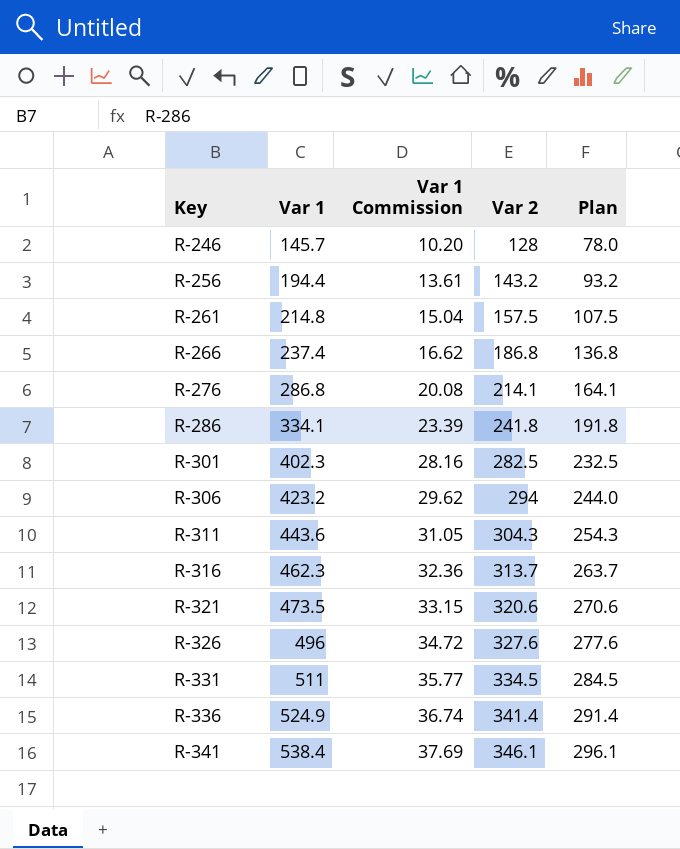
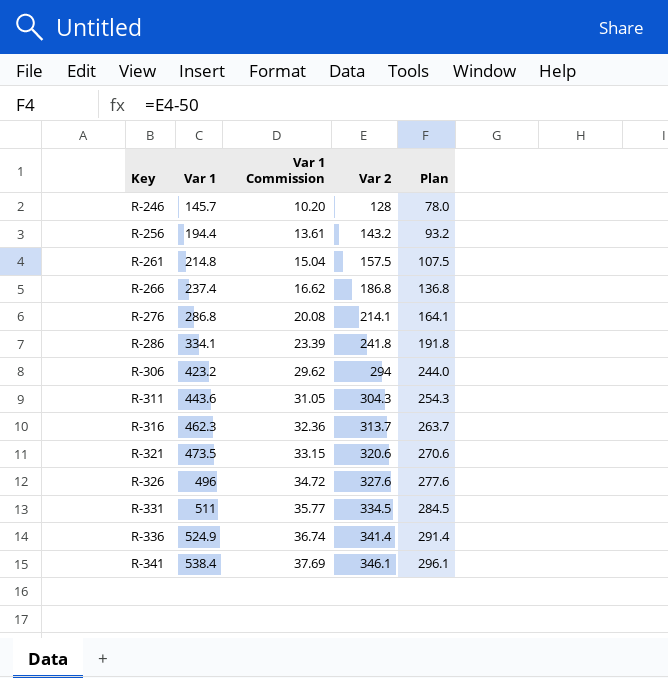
row R-301: 402.3 | 28.16 | 282.5 | 232.5 -> none

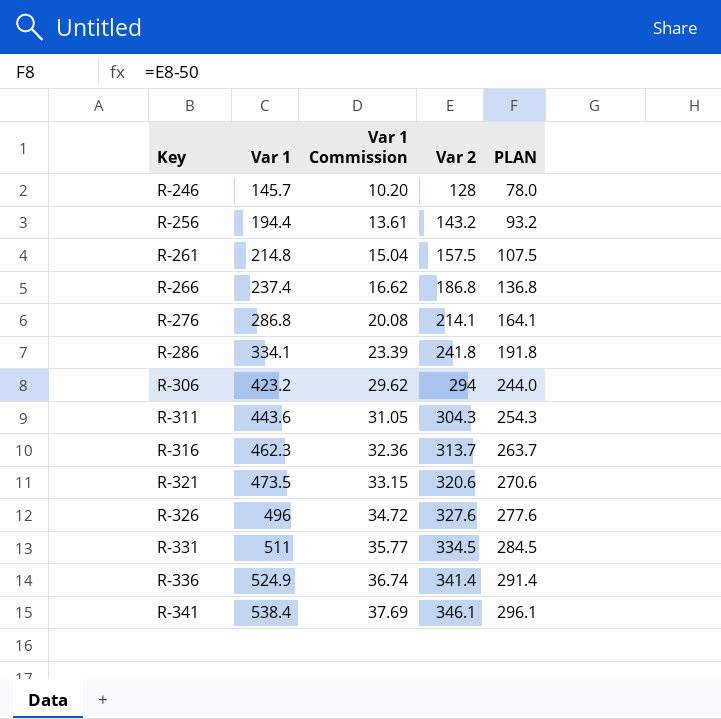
column name: Plan -> PLAN

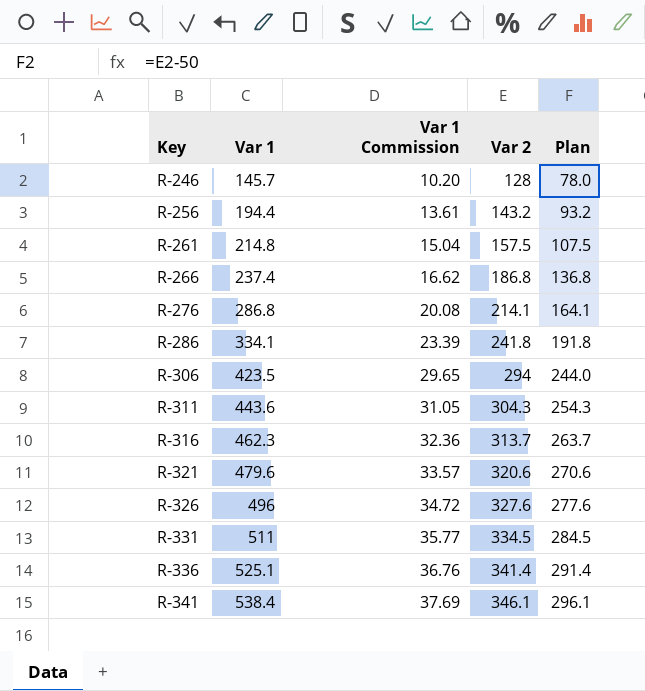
column name: PLAN -> Plan
R-306 | Var 1: 423.2 -> 423.5
R-306 | Var 1 Commission: 29.62 -> 29.65
R-321 | Var 1: 473.5 -> 479.6
R-321 | Var 1 Commission: 33.15 -> 33.57
R-336 | Var 1: 524.9 -> 525.1
R-336 | Var 1 Commission: 36.74 -> 36.76

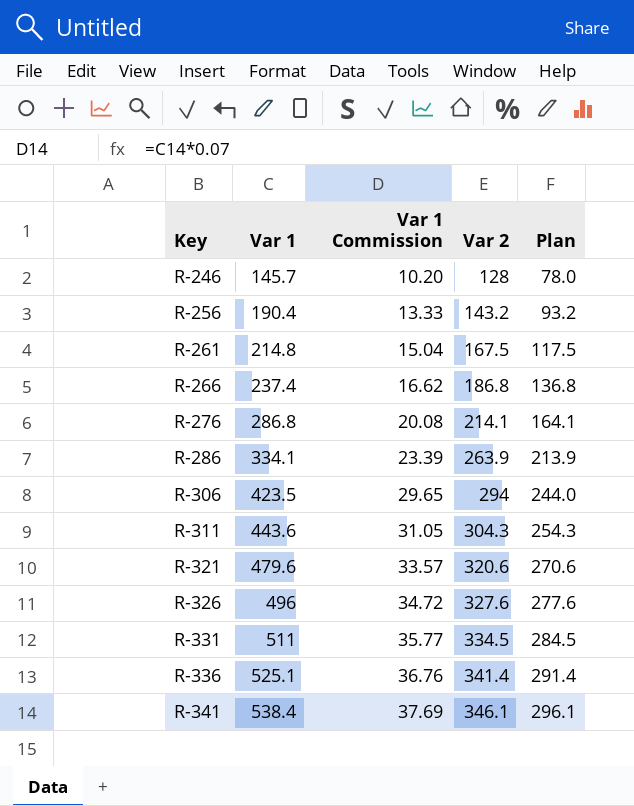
row R-316: 462.3 | 32.36 | 313.7 | 263.7 -> none
R-256 | Var 1: 194.4 -> 190.4
R-256 | Var 1 Commission: 13.61 -> 13.33
R-261 | Var 2: 157.5 -> 167.5
R-261 | Plan: 107.5 -> 117.5
R-286 | Var 2: 241.8 -> 263.9
R-286 | Plan: 191.8 -> 213.9

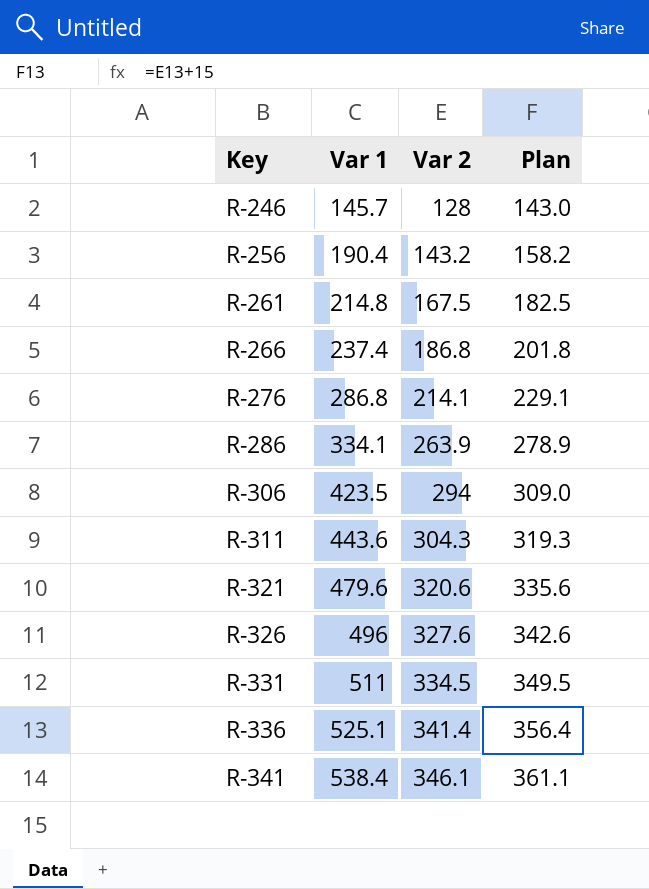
column Var 1 Commission | formula: [Var 1] * 0.07 -> none
column Plan | formula: [Var 2] - 50 -> [Var 2] + 15

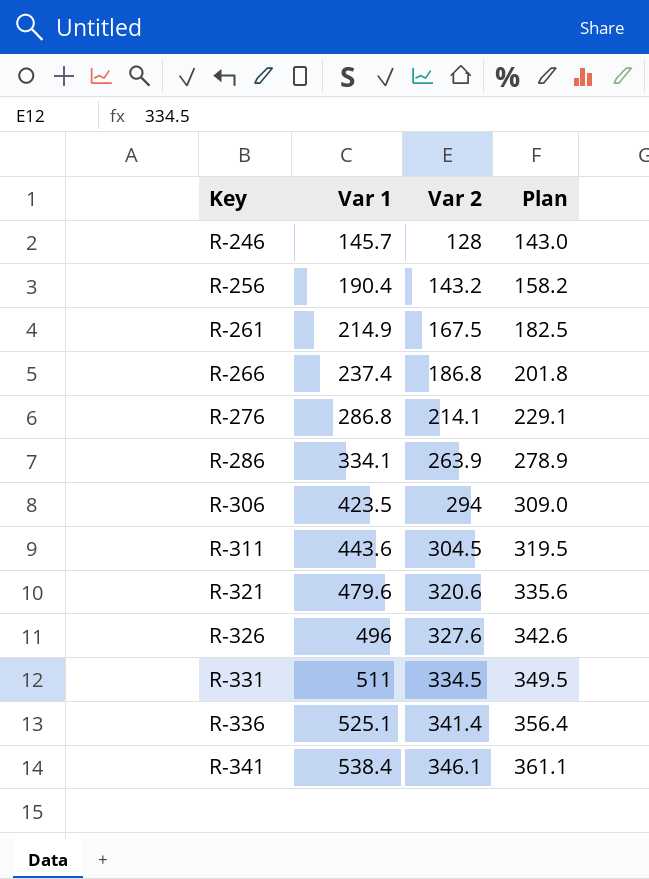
R-261 | Var 1: 214.8 -> 214.9
R-311 | Var 2: 304.3 -> 304.5
R-311 | Plan: 319.3 -> 319.5

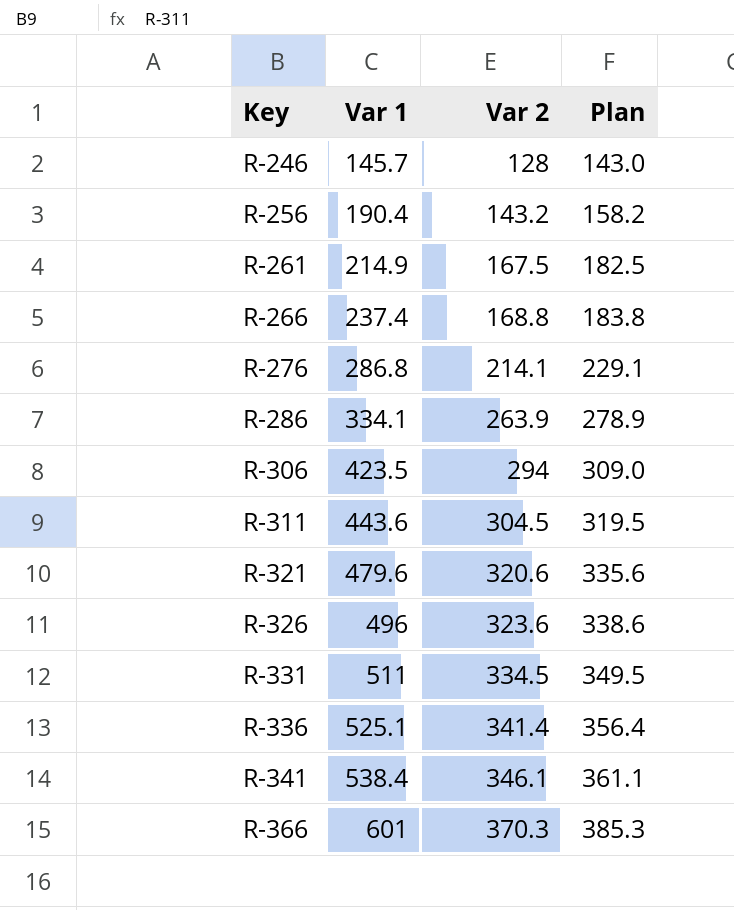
R-266 | Var 2: 186.8 -> 168.8
R-266 | Plan: 201.8 -> 183.8
R-326 | Var 2: 327.6 -> 323.6
R-326 | Plan: 342.6 -> 338.6
row R-366: none -> 601 | 370.3 | 385.3

